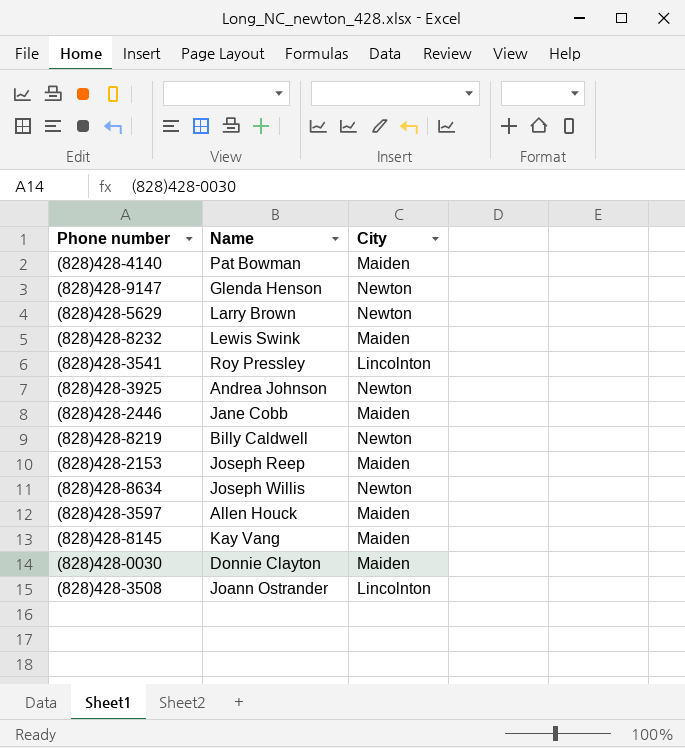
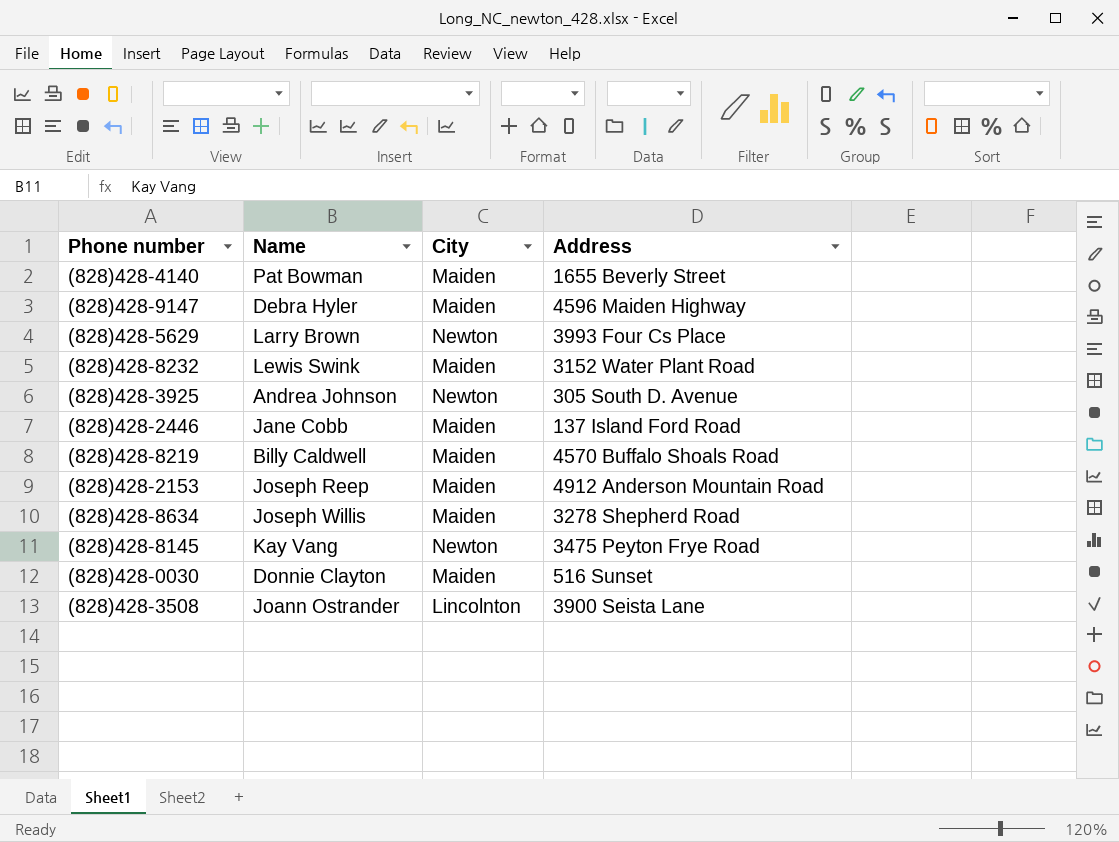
column Address | position: none -> 4
row (828)428-3541: Roy Pressley | Lincolnton -> none
row (828)428-3597: Allen Houck | Maiden -> none
(828)428-9147 | Name: Glenda Henson -> Debra Hyler
(828)428-9147 | City: Newton -> Maiden
(828)428-8219 | City: Newton -> Maiden
(828)428-8634 | City: Newton -> Maiden
(828)428-8145 | City: Maiden -> Newton

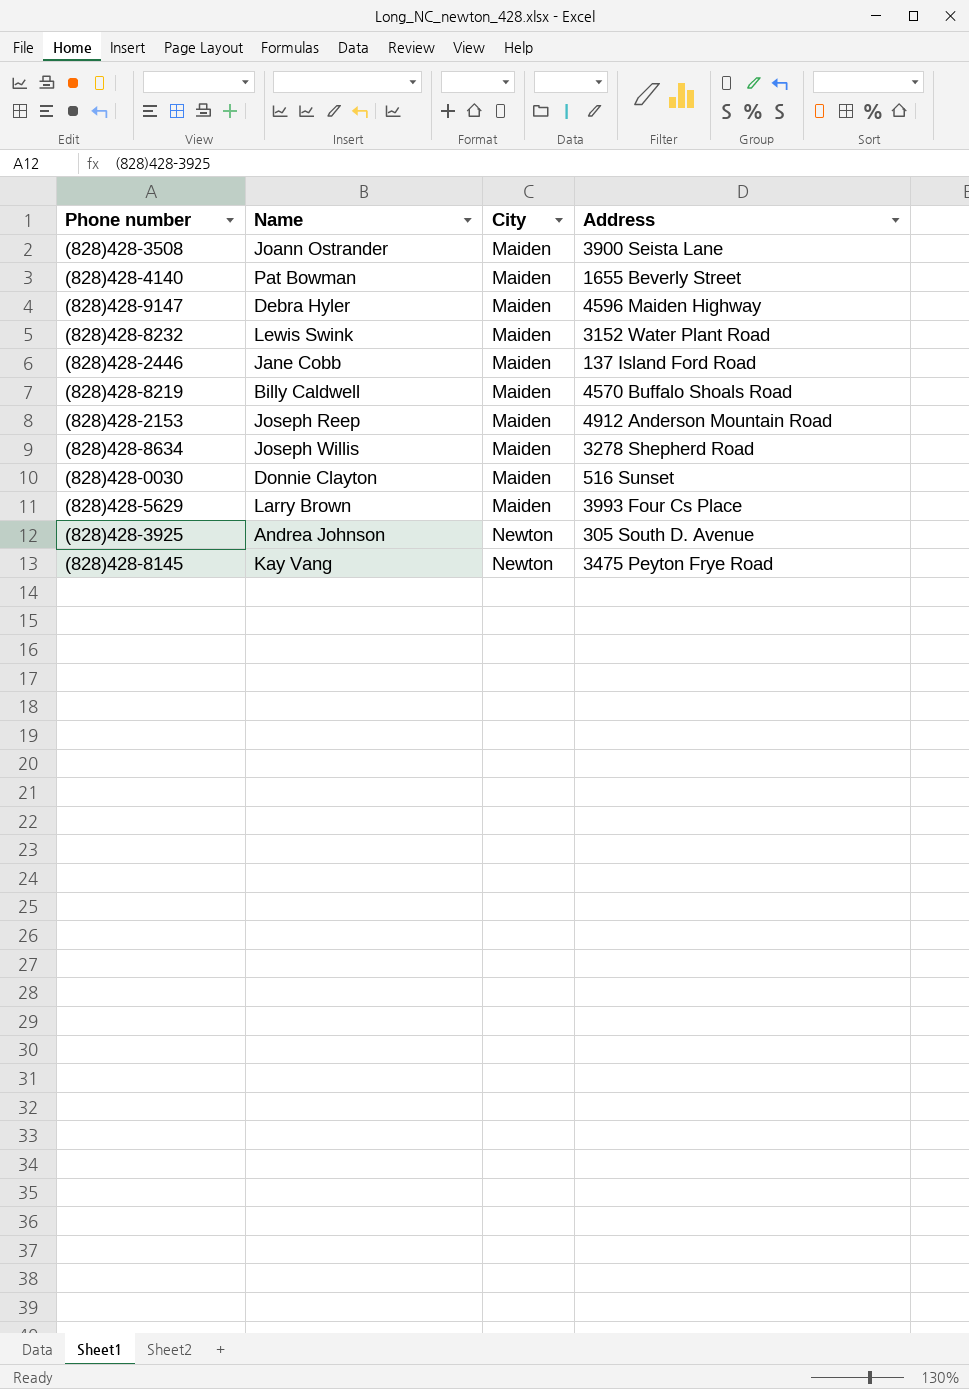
row order: none -> City ascending
(828)428-3508 | City: Lincolnton -> Maiden
(828)428-5629 | City: Newton -> Maiden

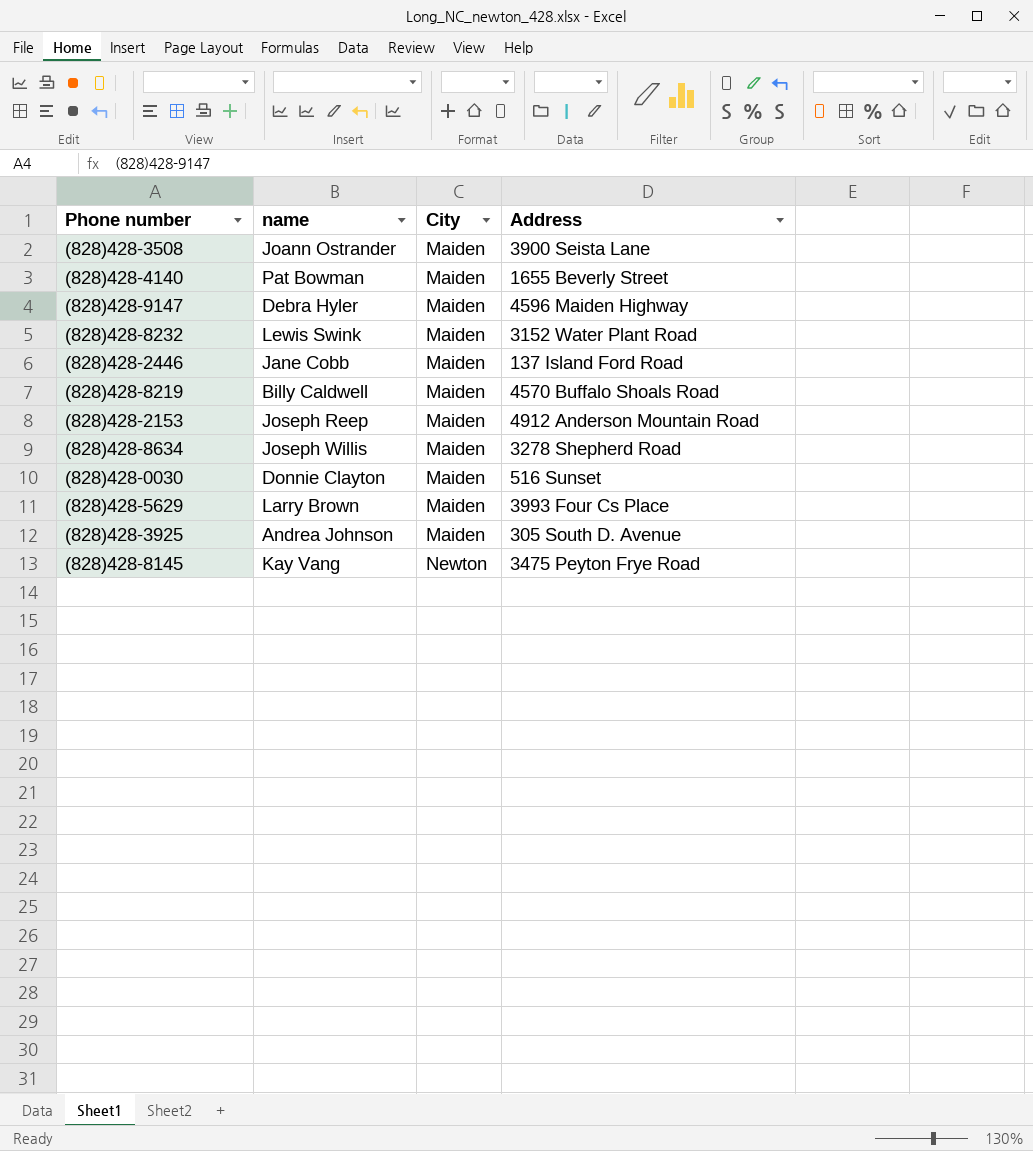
column name: Name -> name
(828)428-3925 | City: Newton -> Maiden

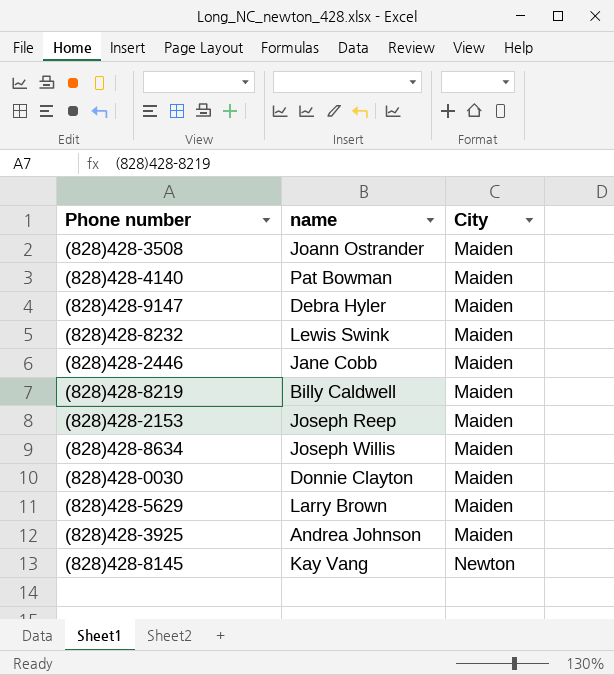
column Address | position: 4 -> none

